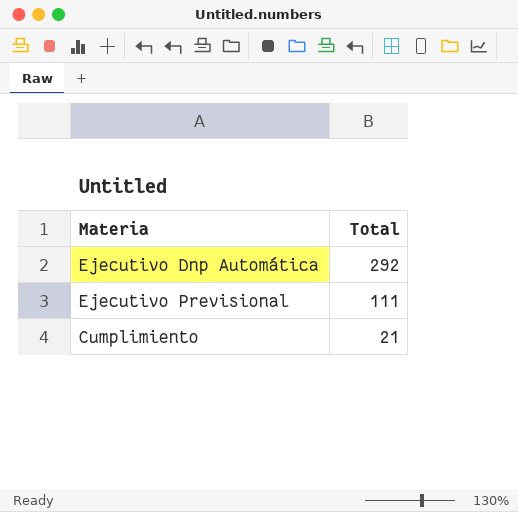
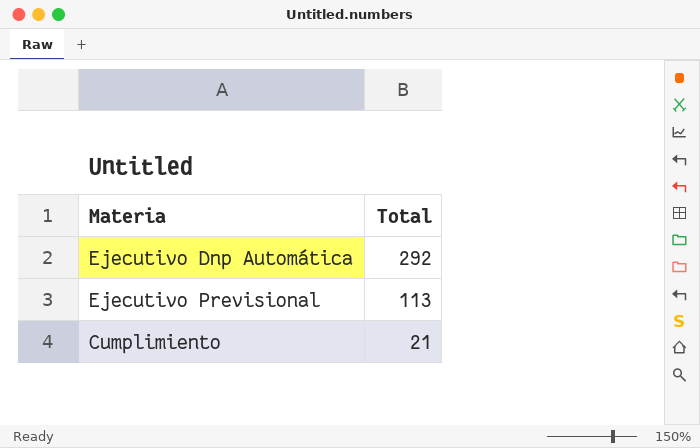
Ejecutivo Previsional | Total: 111 -> 113

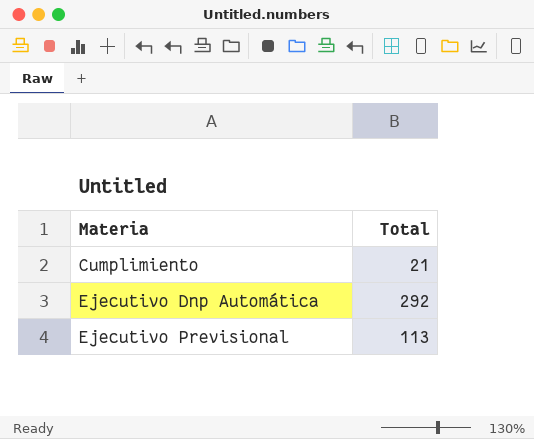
row order: Total descending -> Materia ascending

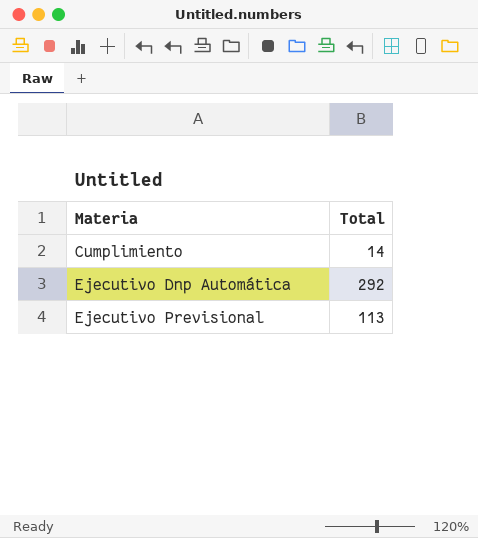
Cumplimiento | Total: 21 -> 14

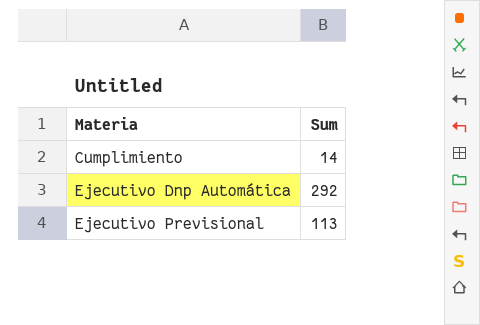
column name: Total -> Sum

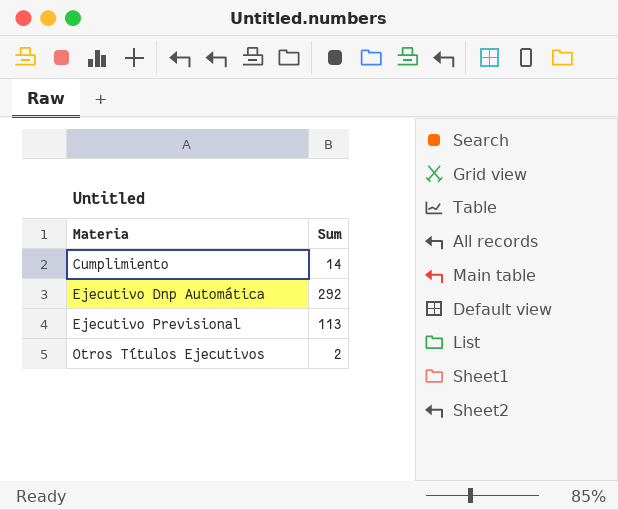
row Otros Títulos Ejecutivos: none -> 2

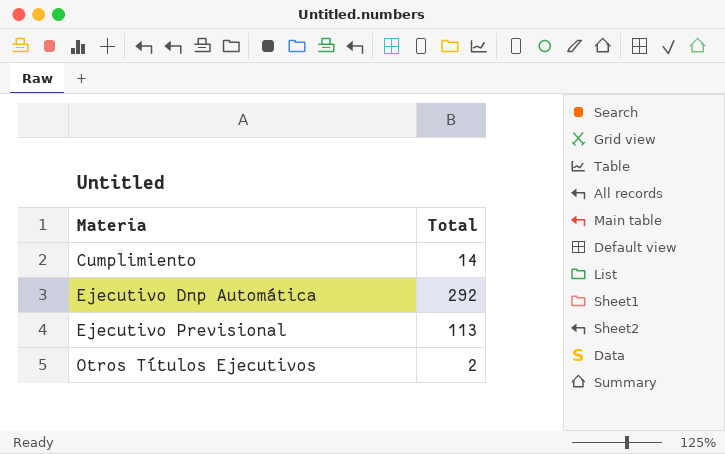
column name: Sum -> Total

